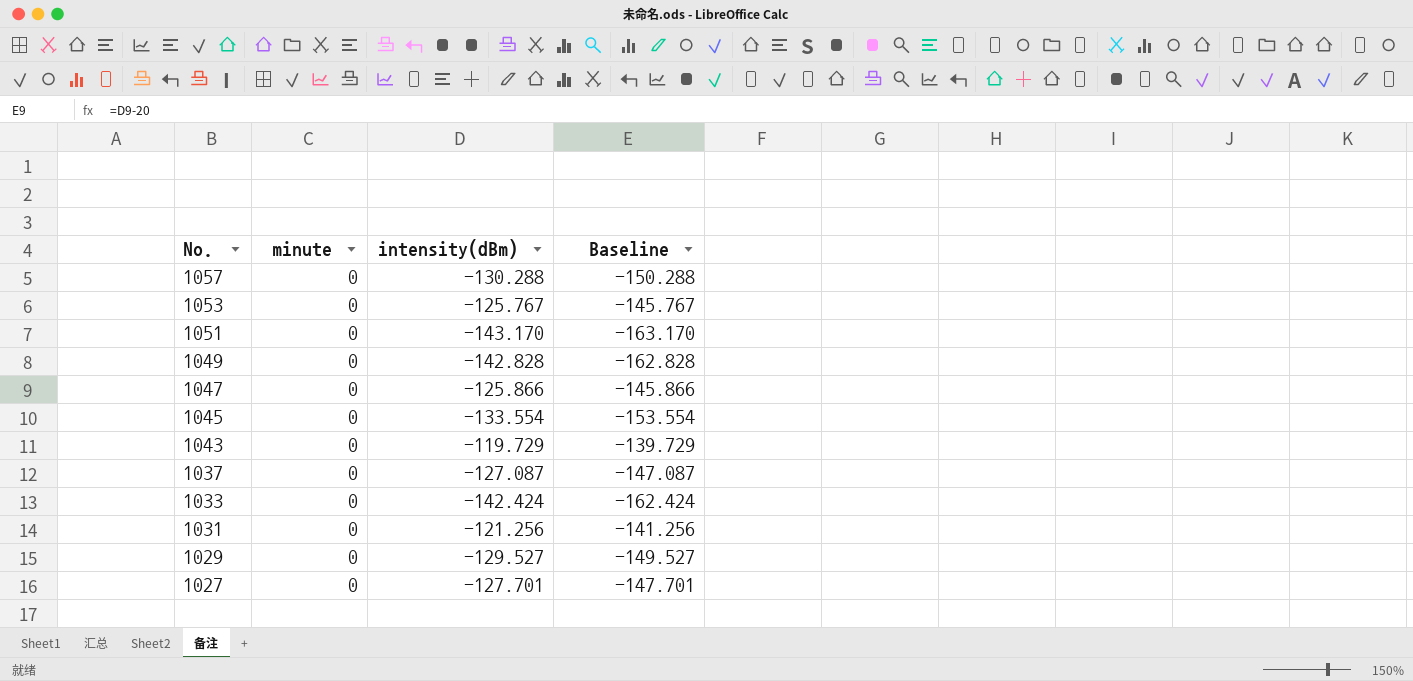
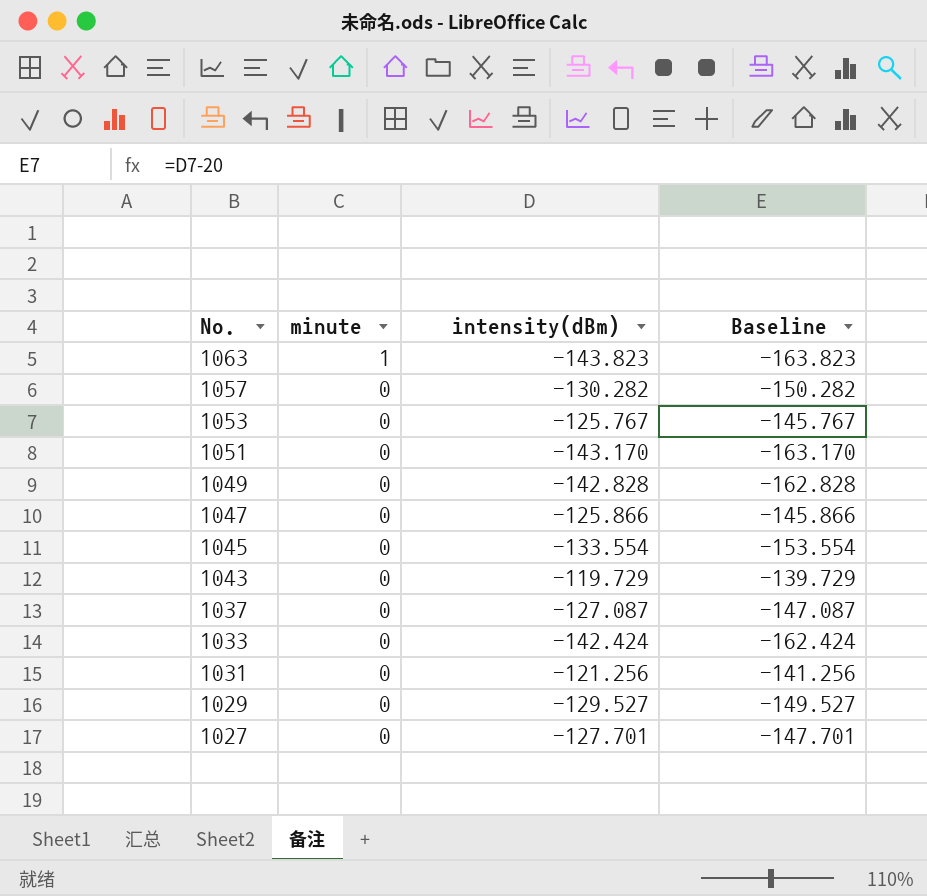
row 1063: none -> 1 | -143.823 | -163.823
1057 | intensity(dBm): -130.288 -> -130.282
1057 | Baseline: -150.288 -> -150.282

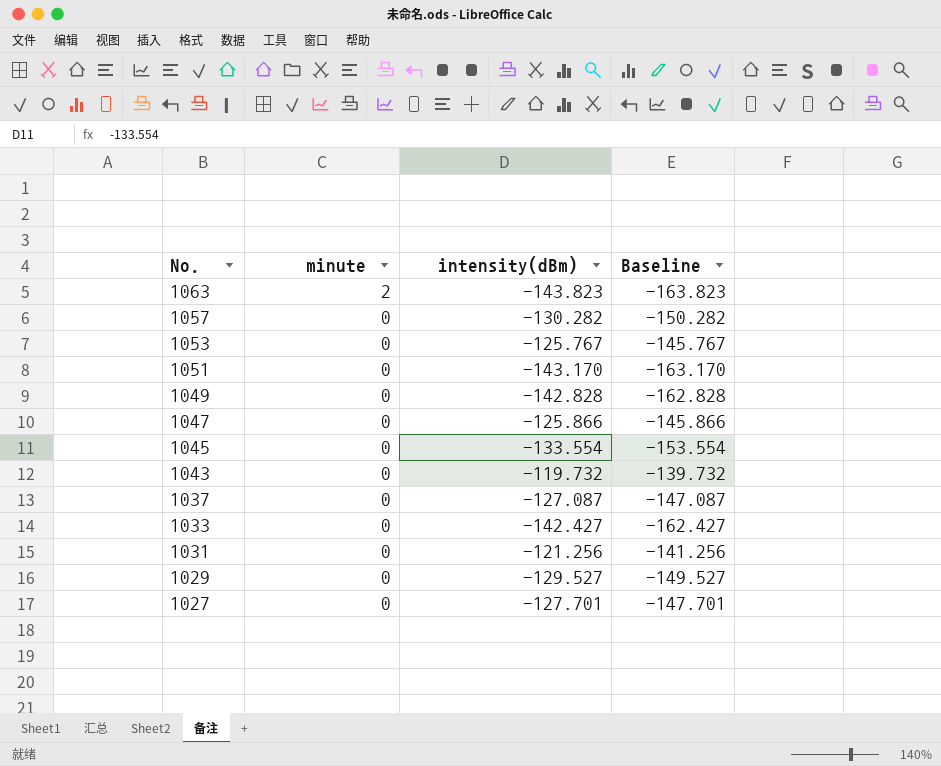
1063 | minute: 1 -> 2
1043 | intensity(dBm): -119.729 -> -119.732
1043 | Baseline: -139.729 -> -139.732
1033 | intensity(dBm): -142.424 -> -142.427
1033 | Baseline: -162.424 -> -162.427

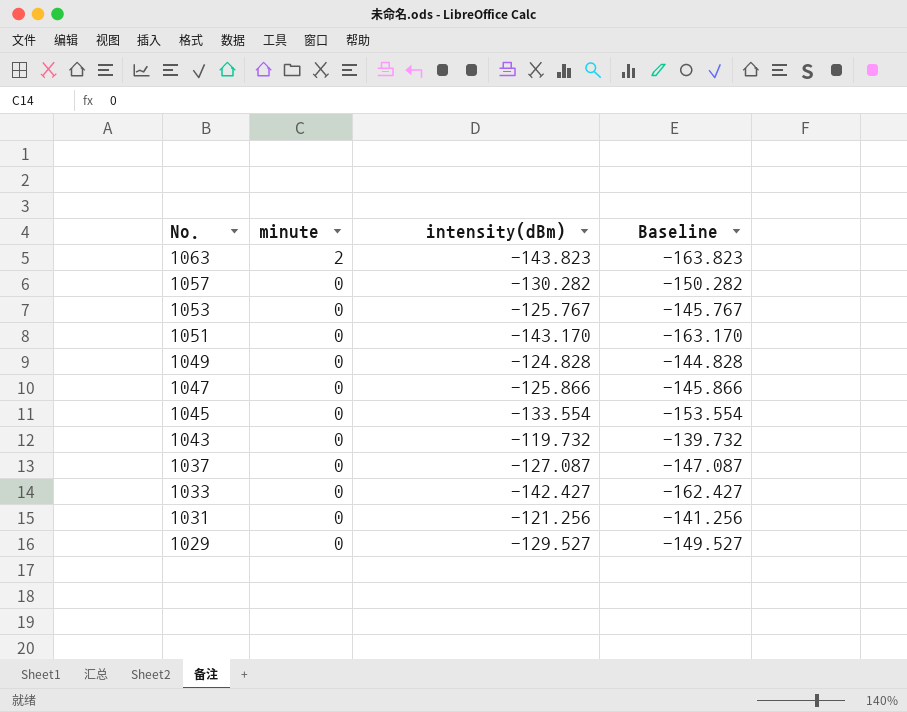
row 1027: 0 | -127.701 | -147.701 -> none
1049 | intensity(dBm): -142.828 -> -124.828
1049 | Baseline: -162.828 -> -144.828

